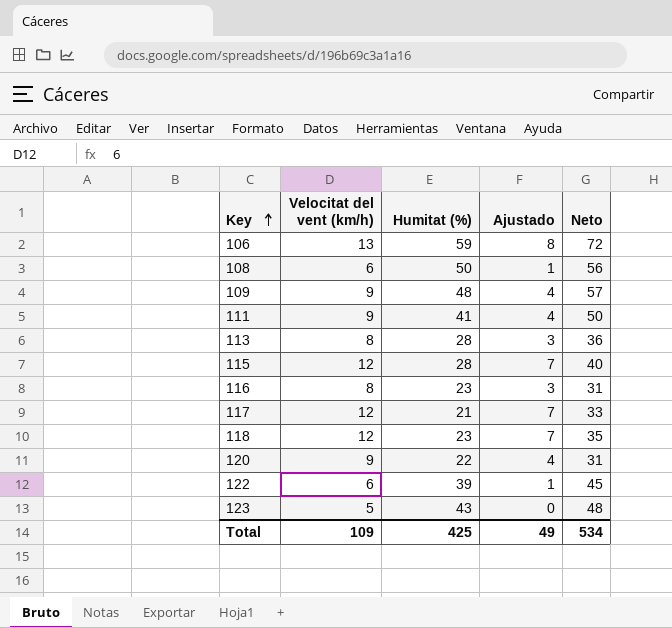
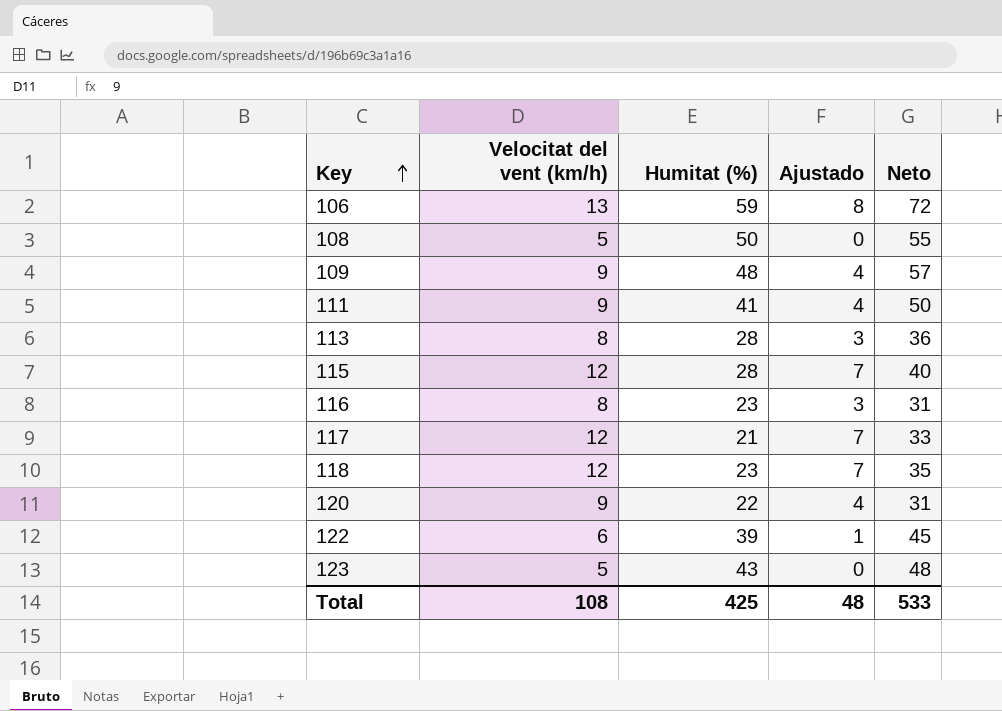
108 | Velocitat del vent (km/h): 6 -> 5
108 | Ajustado: 1 -> 0
108 | Neto: 56 -> 55
Total | Velocitat del vent (km/h): 109 -> 108
Total | Ajustado: 49 -> 48
Total | Neto: 534 -> 533

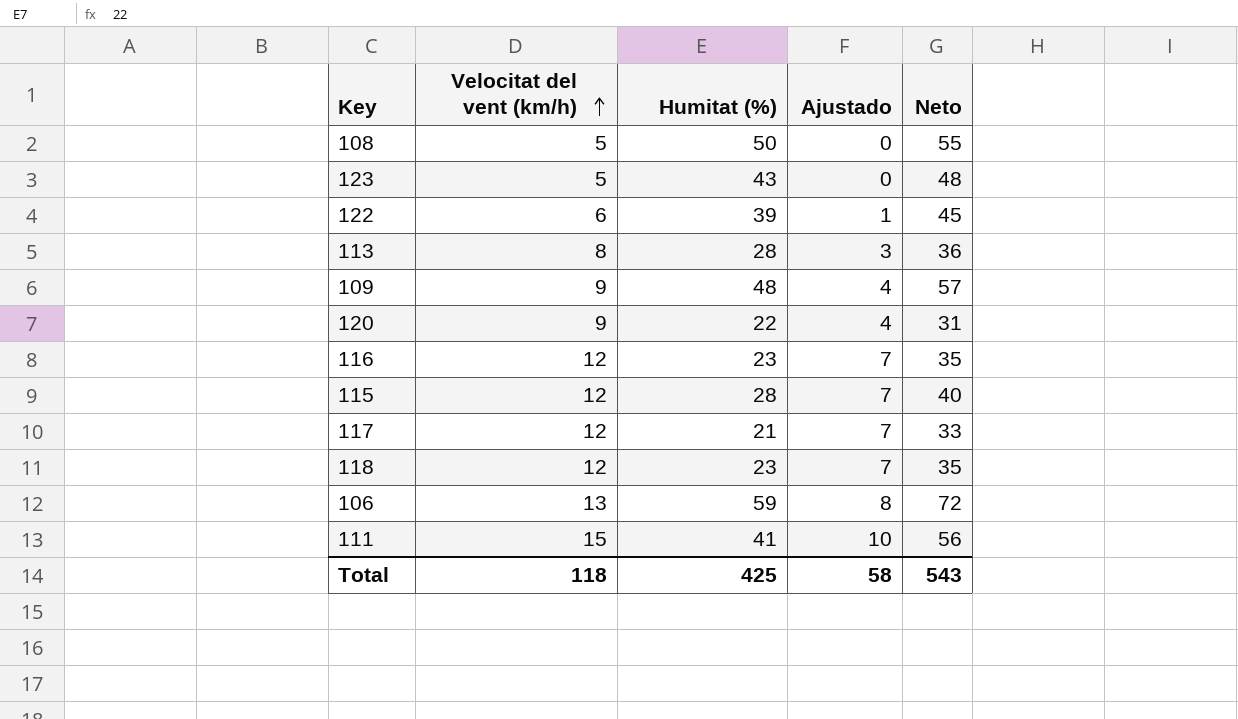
row order: Key ascending -> Velocitat del vent (km/h) ascending
116 | Velocitat del vent (km/h): 8 -> 12
116 | Ajustado: 3 -> 7
116 | Neto: 31 -> 35
111 | Velocitat del vent (km/h): 9 -> 15
111 | Ajustado: 4 -> 10
111 | Neto: 50 -> 56
Total | Velocitat del vent (km/h): 108 -> 118
Total | Ajustado: 48 -> 58
Total | Neto: 533 -> 543

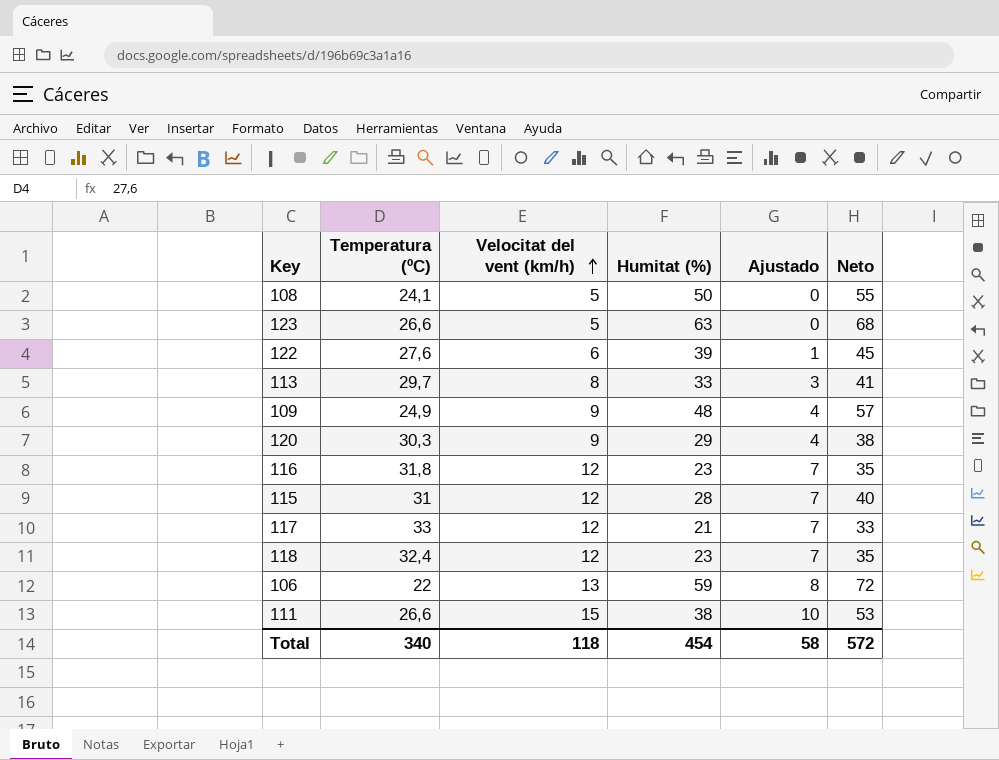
column Temperatura (ºC) | position: none -> 2
123 | Humitat (%): 43 -> 63
123 | Neto: 48 -> 68
113 | Humitat (%): 28 -> 33
113 | Neto: 36 -> 41
120 | Humitat (%): 22 -> 29
120 | Neto: 31 -> 38
111 | Humitat (%): 41 -> 38
111 | Neto: 56 -> 53
Total | Humitat (%): 425 -> 454
Total | Neto: 543 -> 572

